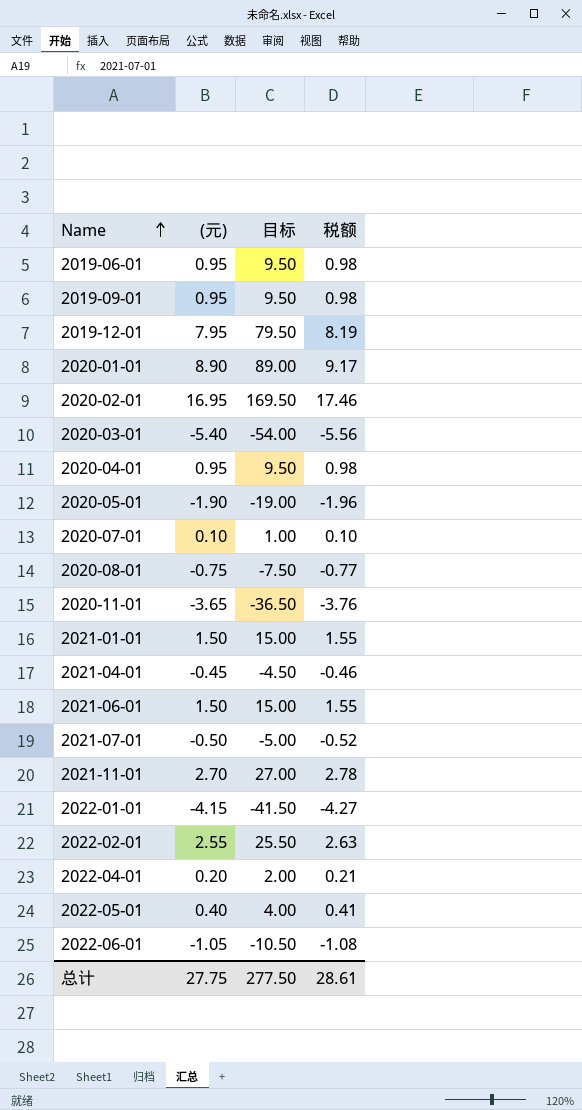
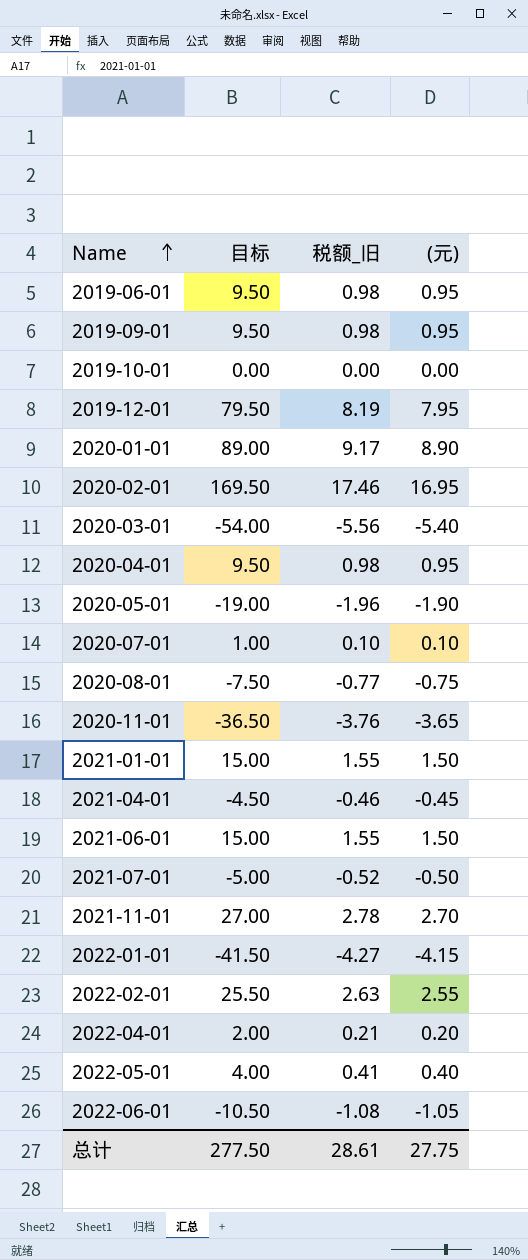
column name: 税额 -> 税额_旧
column (元) | position: 2 -> 4
row 2019-10-01: none -> 0.00 | 0.00 | 0.00

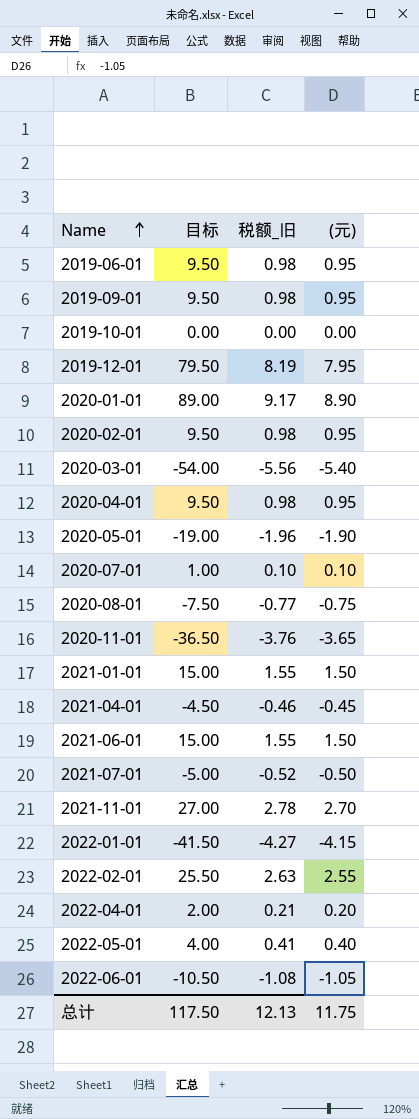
2020-02-01 | 目标: 169.50 -> 9.50
2020-02-01 | 税额_旧: 17.46 -> 0.98
2020-02-01 | (元): 16.95 -> 0.95
总计 | 目标: 277.50 -> 117.50
总计 | 税额_旧: 28.61 -> 12.13
总计 | (元): 27.75 -> 11.75

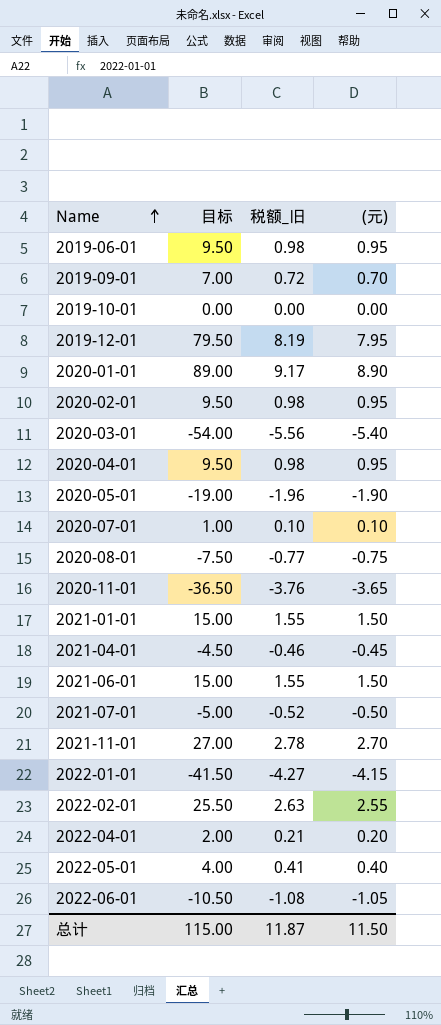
2019-09-01 | 目标: 9.50 -> 7.00
2019-09-01 | 税额_旧: 0.98 -> 0.72
2019-09-01 | (元): 0.95 -> 0.70
总计 | 目标: 117.50 -> 115.00
总计 | 税额_旧: 12.13 -> 11.87
总计 | (元): 11.75 -> 11.50

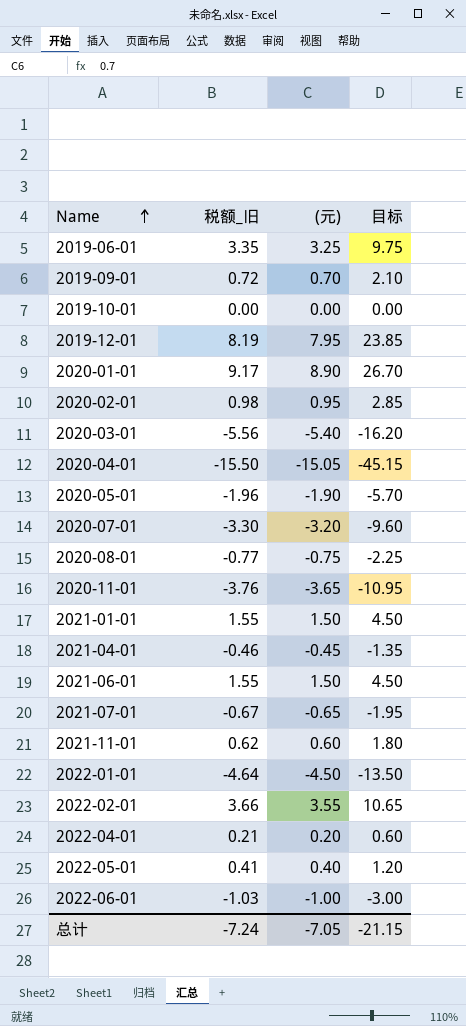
column 目标 | formula: [(元)] * 10 -> [(元)] * 3
column 目标 | position: 2 -> 4
2019-06-01 | 税额_旧: 0.98 -> 3.35
2019-06-01 | (元): 0.95 -> 3.25
2020-04-01 | 税额_旧: 0.98 -> -15.50
2020-04-01 | (元): 0.95 -> -15.05
2020-07-01 | 税额_旧: 0.10 -> -3.30
2020-07-01 | (元): 0.10 -> -3.20
2021-07-01 | 税额_旧: -0.52 -> -0.67
2021-07-01 | (元): -0.50 -> -0.65
2021-11-01 | 税额_旧: 2.78 -> 0.62
2021-11-01 | (元): 2.70 -> 0.60
2022-01-01 | 税额_旧: -4.27 -> -4.64
2022-01-01 | (元): -4.15 -> -4.50
2022-02-01 | 税额_旧: 2.63 -> 3.66
2022-02-01 | (元): 2.55 -> 3.55
2022-06-01 | 税额_旧: -1.08 -> -1.03
2022-06-01 | (元): -1.05 -> -1.00
总计 | 税额_旧: 11.87 -> -7.24
总计 | (元): 11.50 -> -7.05
总计 | 目标: 115.00 -> -21.15

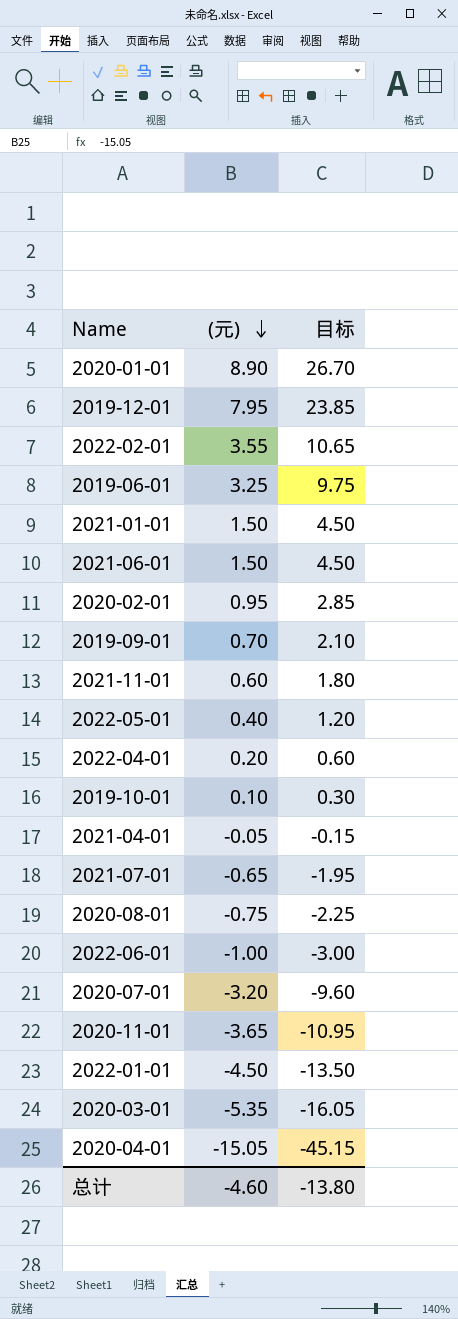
row order: Name ascending -> (元) descending
column 税额_旧 | formula: [(元)] * 1.03 -> none
row 2020-05-01: -1.96 | -1.90 | -5.70 -> none
2019-10-01 | (元): 0.00 -> 0.10
2019-10-01 | 目标: 0.00 -> 0.30
2021-04-01 | (元): -0.45 -> -0.05
2021-04-01 | 目标: -1.35 -> -0.15
2020-03-01 | (元): -5.40 -> -5.35
2020-03-01 | 目标: -16.20 -> -16.05
总计 | (元): -7.05 -> -4.60
总计 | 目标: -21.15 -> -13.80

